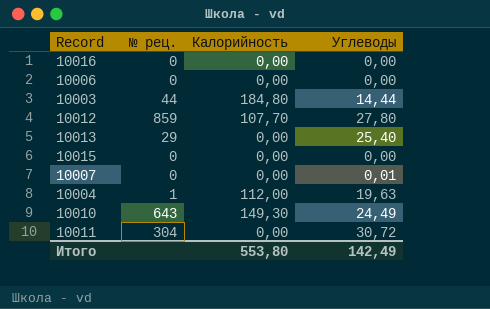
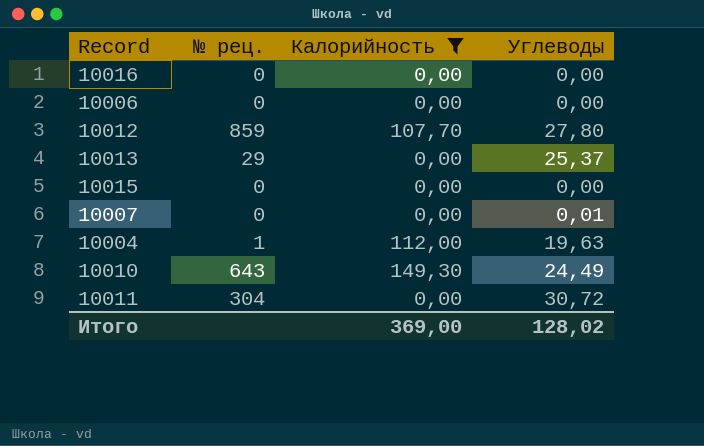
filter: none -> Калорийность != 184,80
10013 | Углеводы: 25,40 -> 25,37
Итого | Калорийность: 553,80 -> 369,00
Итого | Углеводы: 142,49 -> 128,02

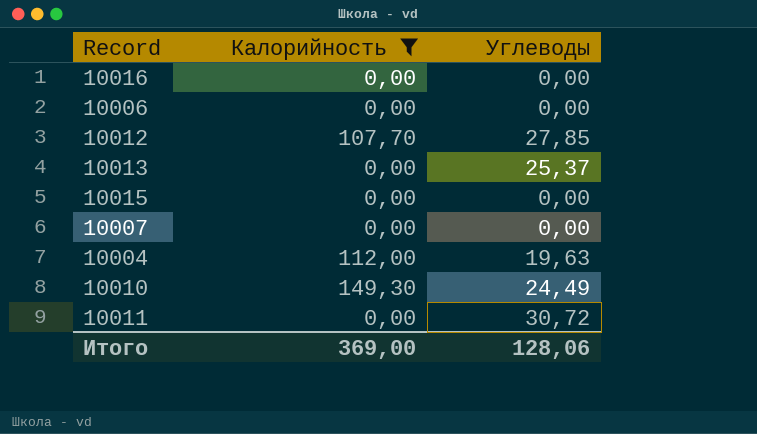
column № рец. | position: 2 -> none
10012 | Углеводы: 27,80 -> 27,85
10007 | Углеводы: 0,01 -> 0,00
Итого | Углеводы: 128,02 -> 128,06

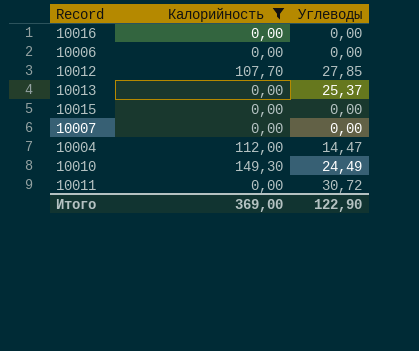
10004 | Углеводы: 19,63 -> 14,47
Итого | Углеводы: 128,06 -> 122,90

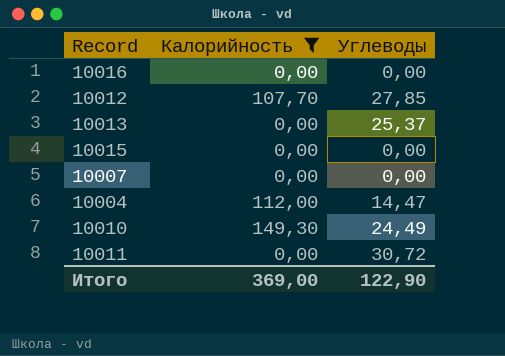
row 10006: 0,00 | 0,00 -> none

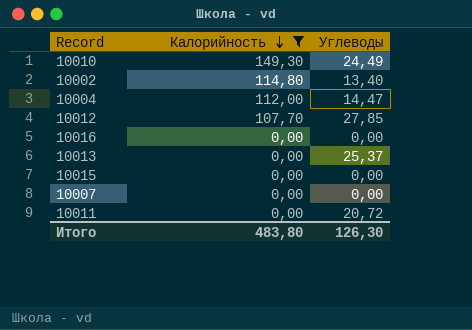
row order: none -> Калорийность descending
row 10002: none -> 114,80 | 13,40
10011 | Углеводы: 30,72 -> 20,72
Итого | Калорийность: 369,00 -> 483,80
Итого | Углеводы: 122,90 -> 126,30

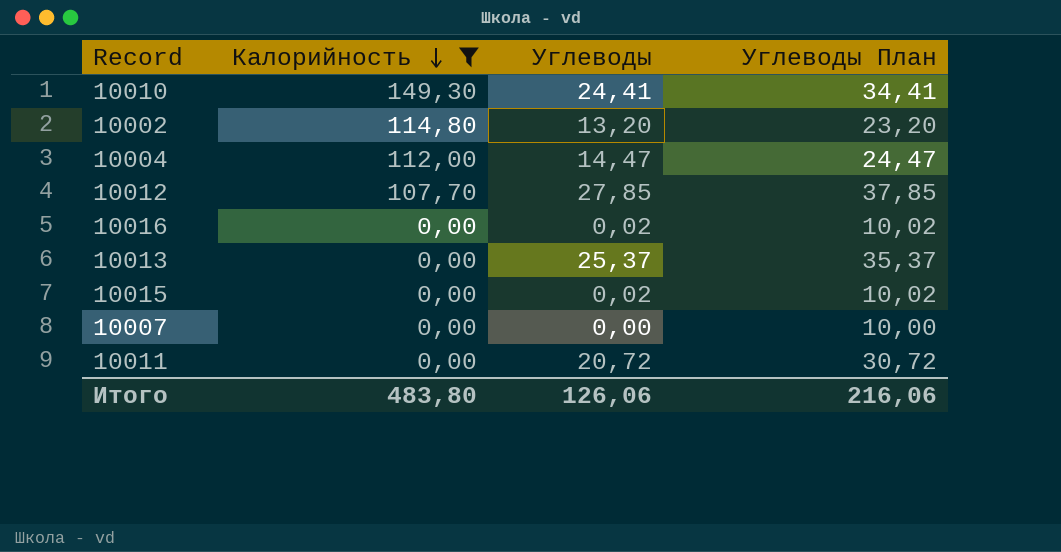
column Углеводы План | formula: none -> [Углеводы] + 10
10010 | Углеводы: 24,49 -> 24,41
10002 | Углеводы: 13,40 -> 13,20
10016 | Углеводы: 0,00 -> 0,02
10015 | Углеводы: 0,00 -> 0,02
Итого | Углеводы: 126,30 -> 126,06

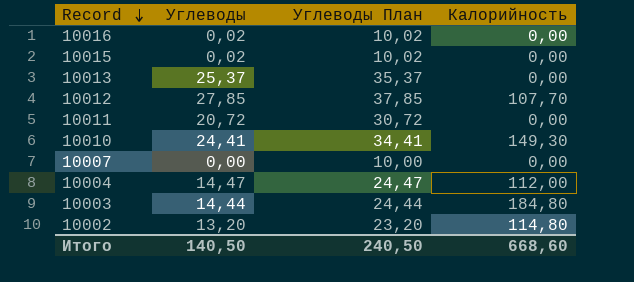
filter: Калорийность != 184,80 -> none
row order: Калорийность descending -> Record descending
column Калорийность | position: 2 -> 4
Итого | Углеводы: 126,06 -> 140,50
Итого | Углеводы План: 216,06 -> 240,50
Итого | Калорийность: 483,80 -> 668,60

